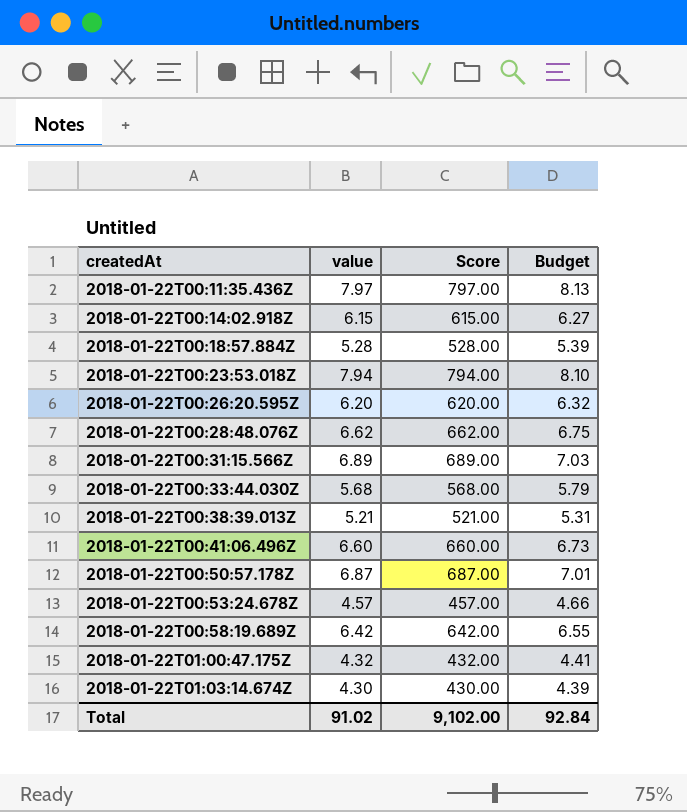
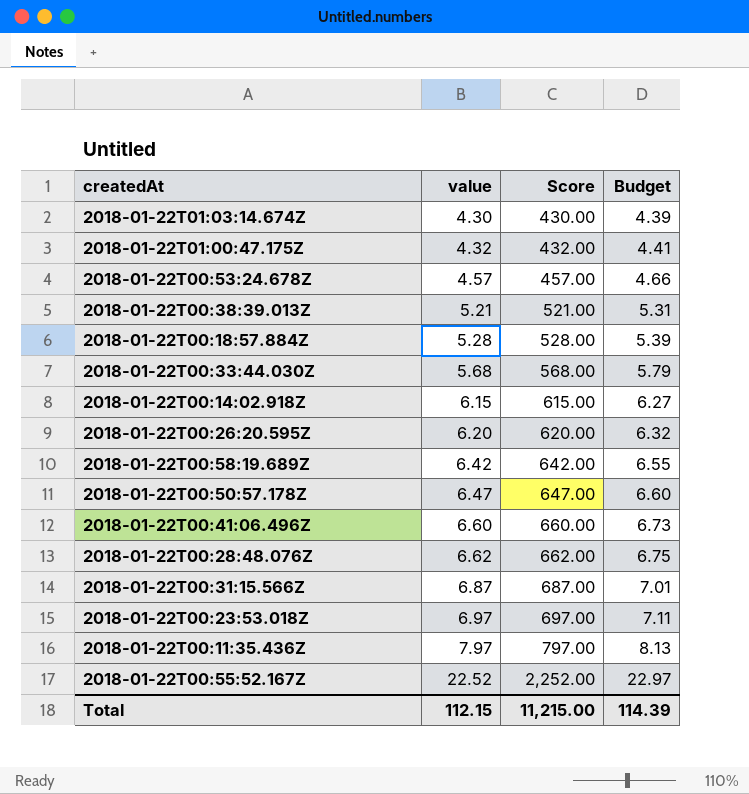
row order: createdAt ascending -> value ascending
2018-01-22T00:50:57.178Z | value: 6.87 -> 6.47
2018-01-22T00:50:57.178Z | Score: 687.00 -> 647.00
2018-01-22T00:50:57.178Z | Budget: 7.01 -> 6.60
2018-01-22T00:31:15.566Z | value: 6.89 -> 6.87
2018-01-22T00:31:15.566Z | Score: 689.00 -> 687.00
2018-01-22T00:31:15.566Z | Budget: 7.03 -> 7.01
2018-01-22T00:23:53.018Z | value: 7.94 -> 6.97
2018-01-22T00:23:53.018Z | Score: 794.00 -> 697.00
2018-01-22T00:23:53.018Z | Budget: 8.10 -> 7.11
row 2018-01-22T00:55:52.167Z: none -> 22.52 | 2,252.00 | 22.97
Total | value: 91.02 -> 112.15
Total | Score: 9,102.00 -> 11,215.00
Total | Budget: 92.84 -> 114.39

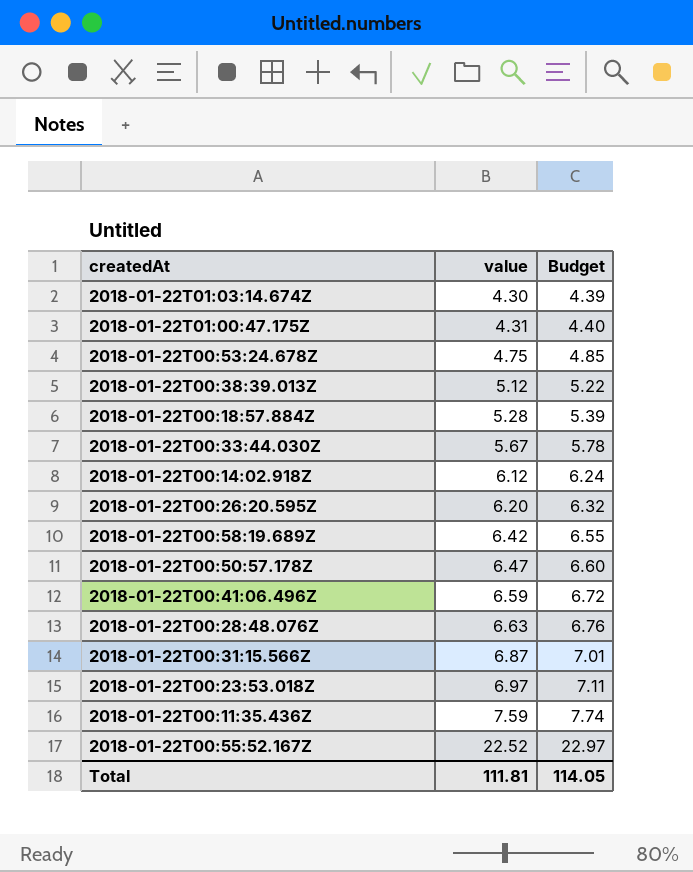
column Score | formula: [value] * 100 -> none
2018-01-22T01:00:47.175Z | value: 4.32 -> 4.31
2018-01-22T01:00:47.175Z | Budget: 4.41 -> 4.40
2018-01-22T00:53:24.678Z | value: 4.57 -> 4.75
2018-01-22T00:53:24.678Z | Budget: 4.66 -> 4.85
2018-01-22T00:38:39.013Z | value: 5.21 -> 5.12
2018-01-22T00:38:39.013Z | Budget: 5.31 -> 5.22
2018-01-22T00:33:44.030Z | value: 5.68 -> 5.67
2018-01-22T00:33:44.030Z | Budget: 5.79 -> 5.78
2018-01-22T00:14:02.918Z | value: 6.15 -> 6.12
2018-01-22T00:14:02.918Z | Budget: 6.27 -> 6.24
2018-01-22T00:41:06.496Z | value: 6.60 -> 6.59
2018-01-22T00:41:06.496Z | Budget: 6.73 -> 6.72
2018-01-22T00:28:48.076Z | value: 6.62 -> 6.63
2018-01-22T00:28:48.076Z | Budget: 6.75 -> 6.76
2018-01-22T00:11:35.436Z | value: 7.97 -> 7.59
2018-01-22T00:11:35.436Z | Budget: 8.13 -> 7.74
Total | value: 112.15 -> 111.81
Total | Budget: 114.39 -> 114.05

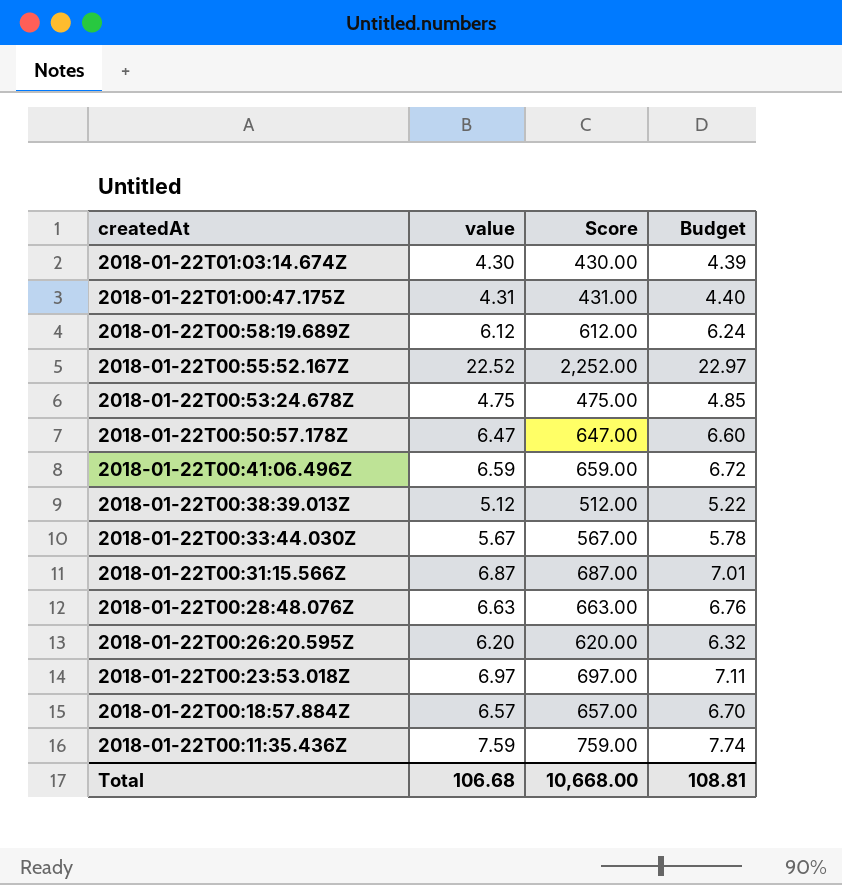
row order: value ascending -> createdAt descending
column Score | formula: none -> [value] * 100
row 2018-01-22T00:14:02.918Z: 6.12 | 6.24 -> none
2018-01-22T00:58:19.689Z | value: 6.42 -> 6.12
2018-01-22T00:58:19.689Z | Budget: 6.55 -> 6.24
2018-01-22T00:18:57.884Z | value: 5.28 -> 6.57
2018-01-22T00:18:57.884Z | Budget: 5.39 -> 6.70
Total | value: 111.81 -> 106.68
Total | Budget: 114.05 -> 108.81

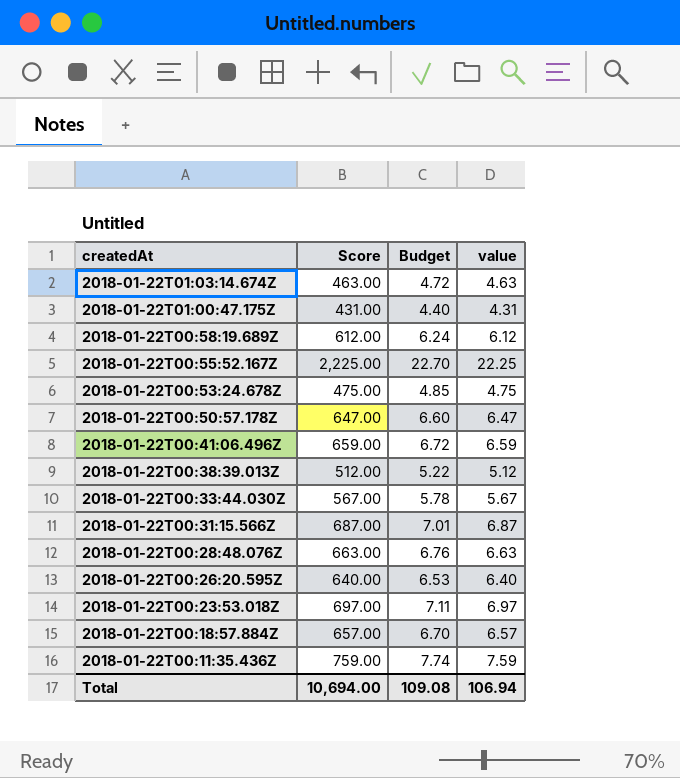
column value | position: 2 -> 4
2018-01-22T01:03:14.674Z | Score: 430.00 -> 463.00
2018-01-22T01:03:14.674Z | Budget: 4.39 -> 4.72
2018-01-22T01:03:14.674Z | value: 4.30 -> 4.63
2018-01-22T00:55:52.167Z | Score: 2,252.00 -> 2,225.00
2018-01-22T00:55:52.167Z | Budget: 22.97 -> 22.70
2018-01-22T00:55:52.167Z | value: 22.52 -> 22.25
2018-01-22T00:26:20.595Z | Score: 620.00 -> 640.00
2018-01-22T00:26:20.595Z | Budget: 6.32 -> 6.53
2018-01-22T00:26:20.595Z | value: 6.20 -> 6.40
Total | Score: 10,668.00 -> 10,694.00
Total | Budget: 108.81 -> 109.08
Total | value: 106.68 -> 106.94

